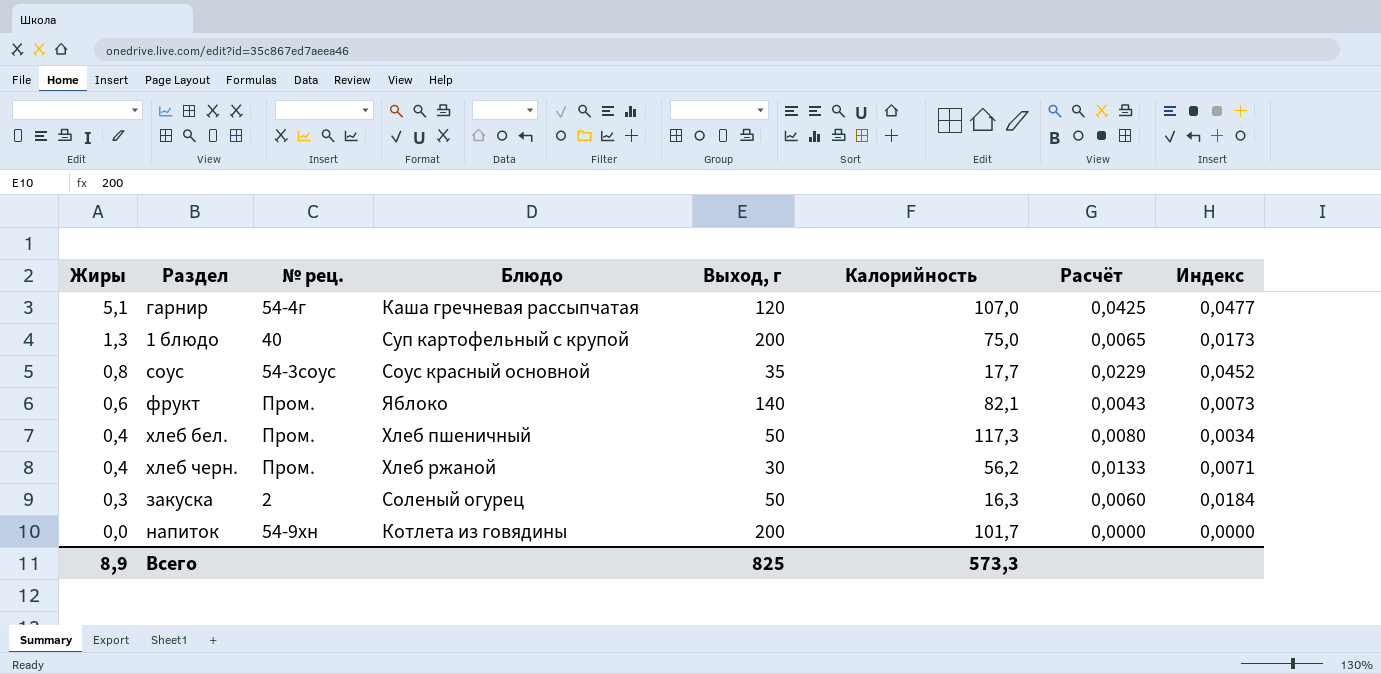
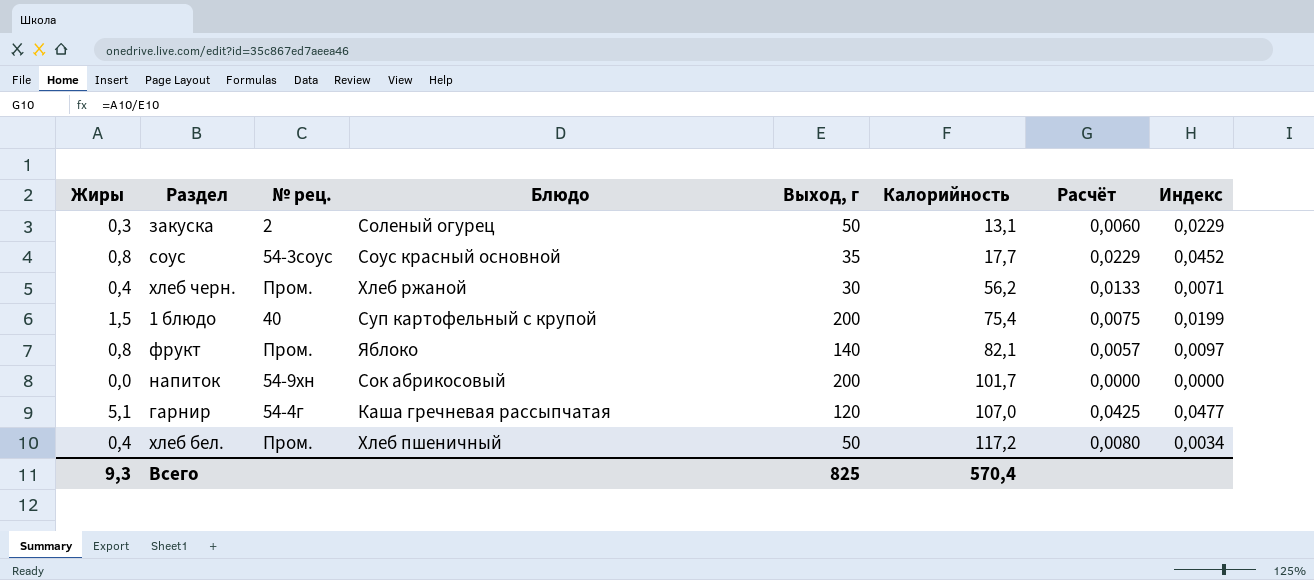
row order: Жиры descending -> Калорийность ascending
закуска | Калорийность: 16,3 -> 13,1
закуска | Индекс: 0,0184 -> 0,0229
1 блюдо | Жиры: 1,3 -> 1,5
1 блюдо | Калорийность: 75,0 -> 75,4
1 блюдо | Расчёт: 0,0065 -> 0,0075
1 блюдо | Индекс: 0,0173 -> 0,0199
фрукт | Жиры: 0,6 -> 0,8
фрукт | Расчёт: 0,0043 -> 0,0057
фрукт | Индекс: 0,0073 -> 0,0097
напиток | Блюдо: Котлета из говядины -> Сок абрикосовый
хлеб бел. | Калорийность: 117,3 -> 117,2
Всего | Жиры: 8,9 -> 9,3
Всего | Калорийность: 573,3 -> 570,4

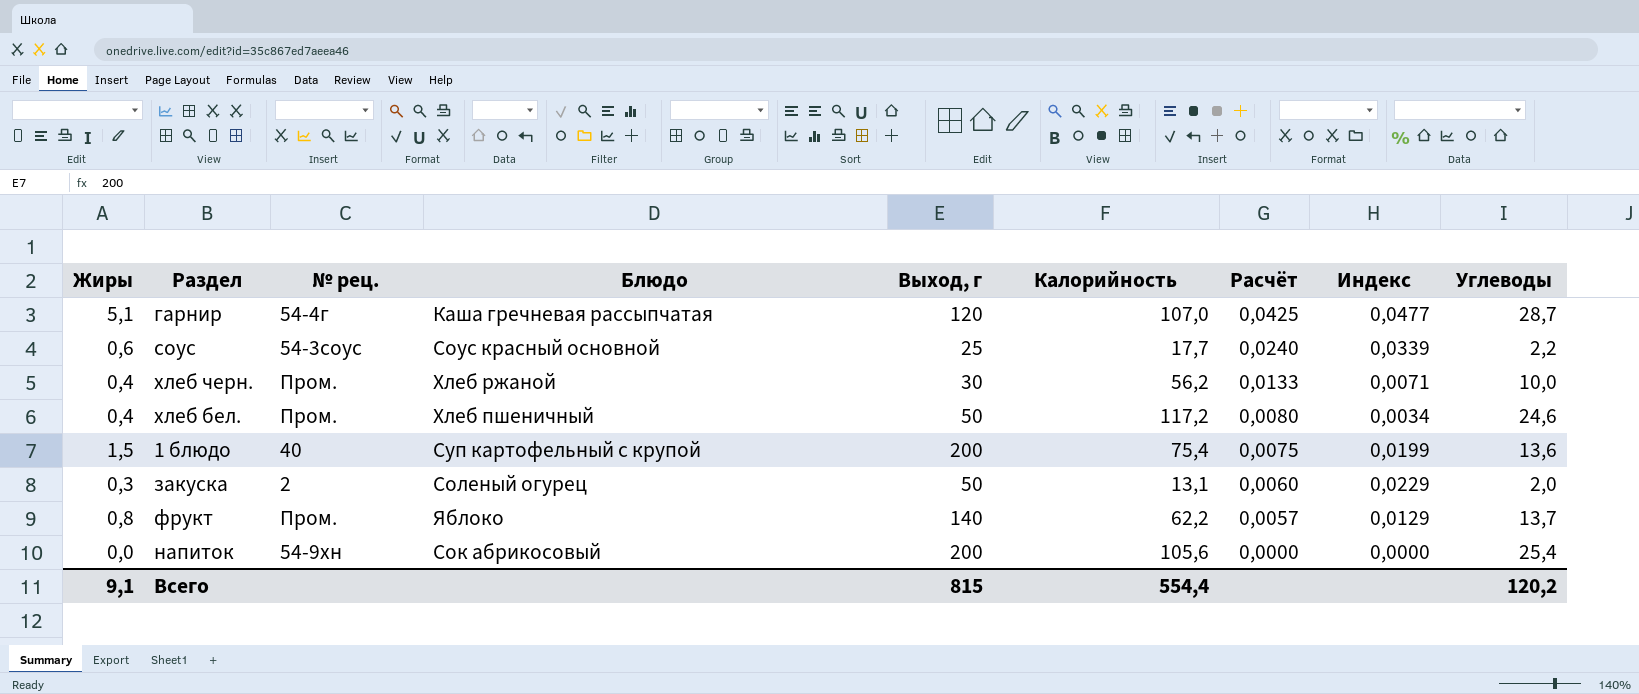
row order: Калорийность ascending -> Расчёт descending
column Углеводы | position: none -> 9
соус | Жиры: 0,8 -> 0,6
соус | Выход, г: 35 -> 25
соус | Расчёт: 0,0229 -> 0,0240
соус | Индекс: 0,0452 -> 0,0339
фрукт | Калорийность: 82,1 -> 62,2
фрукт | Индекс: 0,0097 -> 0,0129
напиток | Калорийность: 101,7 -> 105,6
Всего | Жиры: 9,3 -> 9,1
Всего | Выход, г: 825 -> 815
Всего | Калорийность: 570,4 -> 554,4

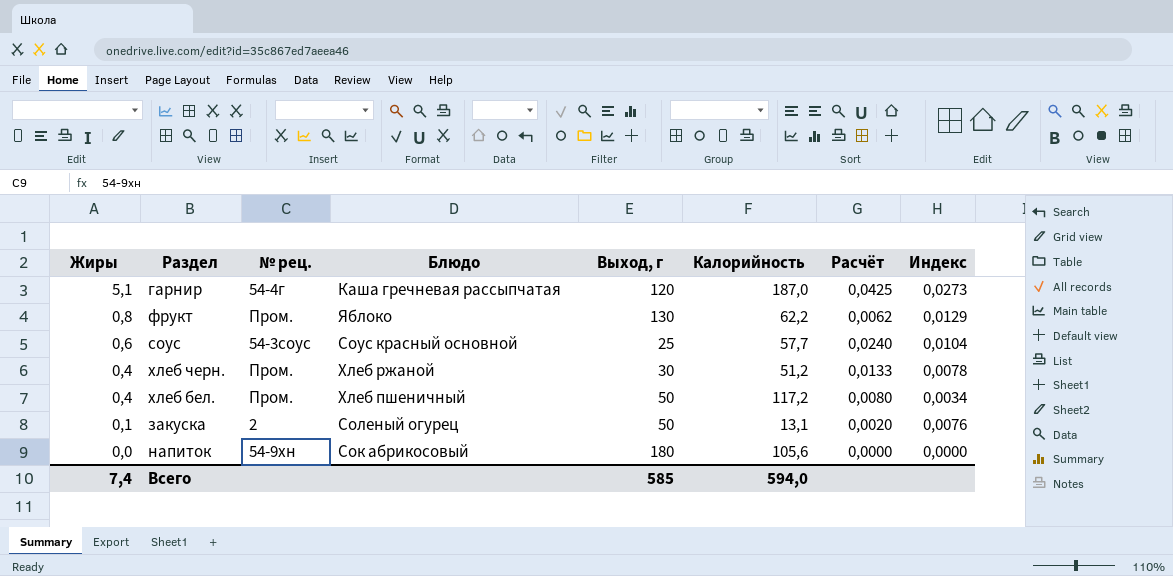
row order: Расчёт descending -> Жиры descending
column Углеводы | position: 9 -> none
row 1 блюдо: 1,5 | 40 | Суп картофельный с крупой | 200 | 75,4 | 0,0075 | 0,0199 | 13,6 -> none
гарнир | Калорийность: 107,0 -> 187,0
гарнир | Индекс: 0,0477 -> 0,0273
фрукт | Выход, г: 140 -> 130
фрукт | Расчёт: 0,0057 -> 0,0062
соус | Калорийность: 17,7 -> 57,7
соус | Индекс: 0,0339 -> 0,0104
хлеб черн. | Калорийность: 56,2 -> 51,2
хлеб черн. | Индекс: 0,0071 -> 0,0078
закуска | Жиры: 0,3 -> 0,1
закуска | Расчёт: 0,0060 -> 0,0020
закуска | Индекс: 0,0229 -> 0,0076
напиток | Выход, г: 200 -> 180
Всего | Жиры: 9,1 -> 7,4
Всего | Выход, г: 815 -> 585
Всего | Калорийность: 554,4 -> 594,0

